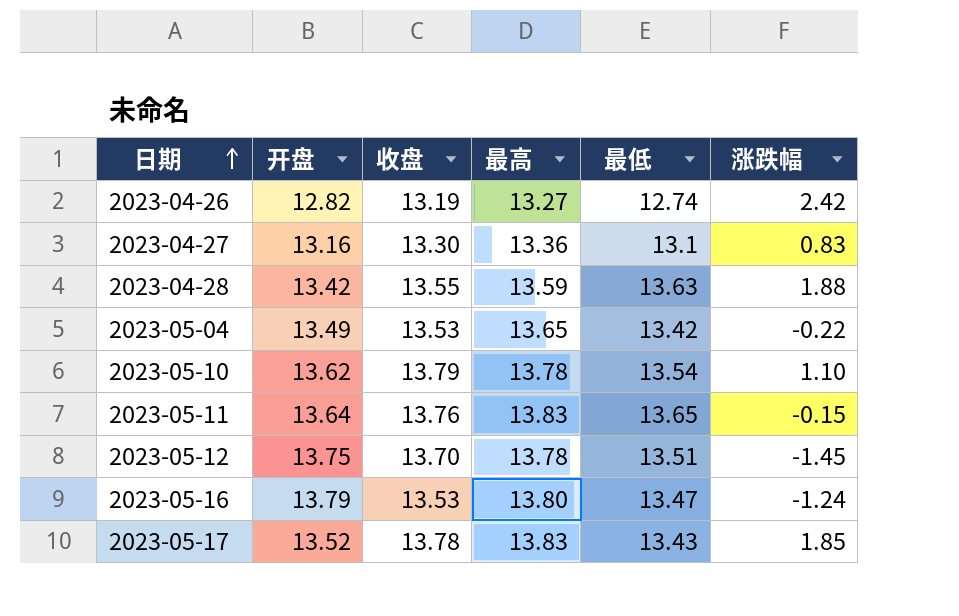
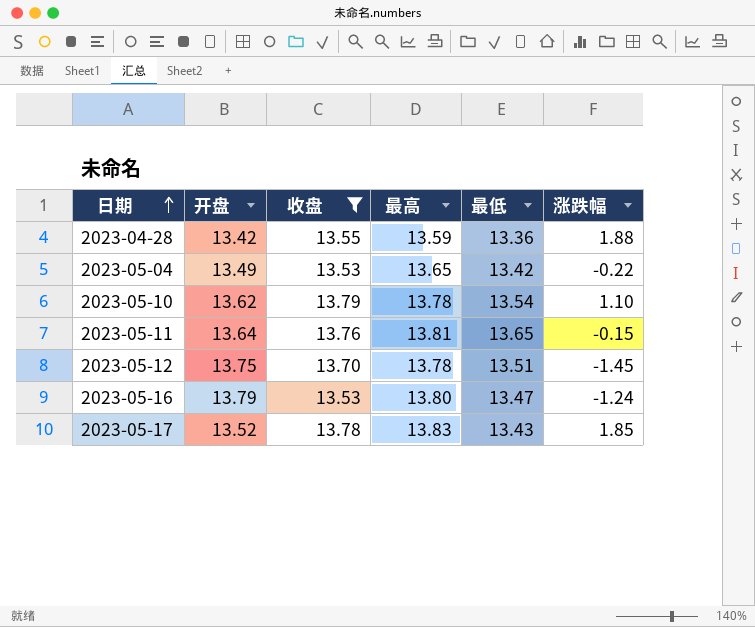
filter: none -> 收盘 >= 13.53
2023-04-28 | 最低: 13.63 -> 13.36
2023-05-11 | 最高: 13.83 -> 13.81

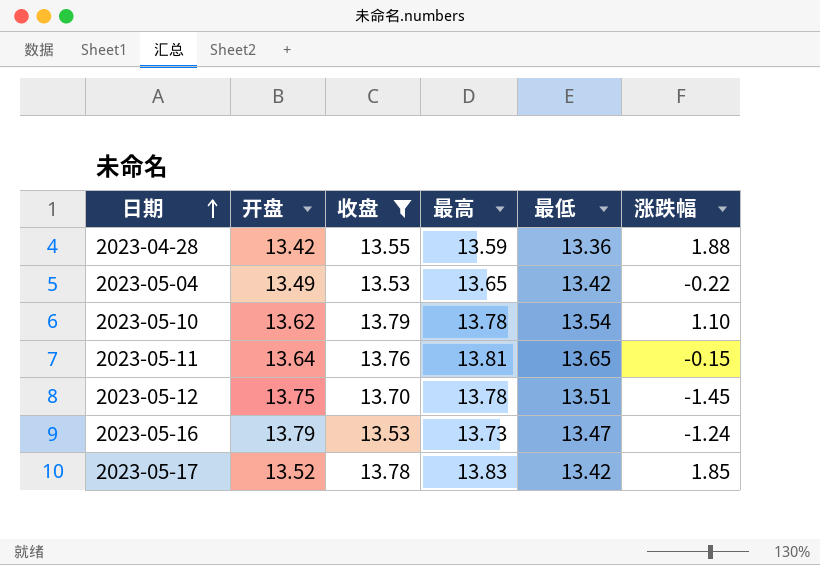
2023-05-16 | 最高: 13.80 -> 13.73
2023-05-17 | 最低: 13.43 -> 13.42

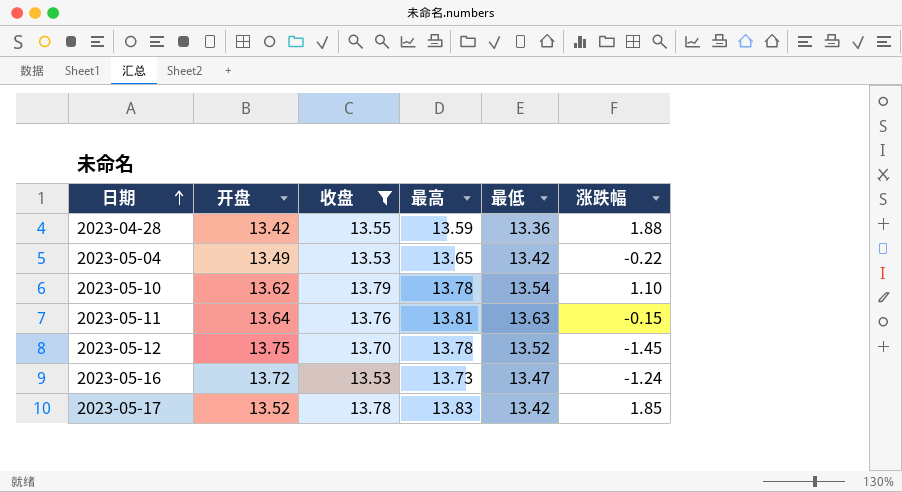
2023-05-11 | 最低: 13.65 -> 13.63
2023-05-12 | 最低: 13.51 -> 13.52
2023-05-16 | 开盘: 13.79 -> 13.72

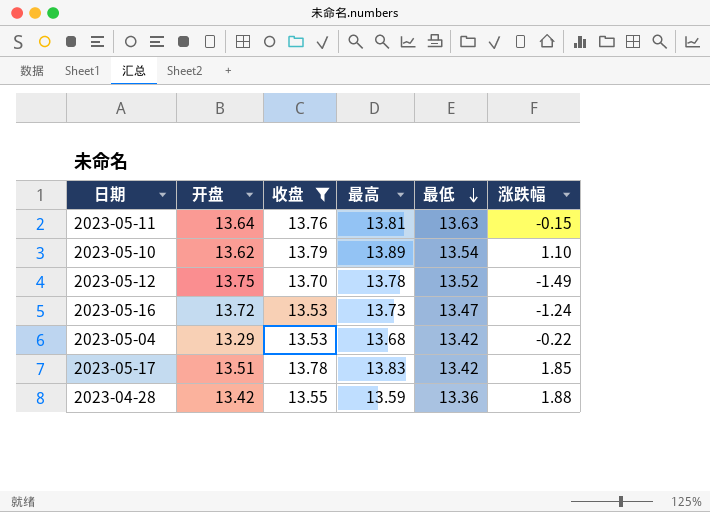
row order: 日期 ascending -> 最低 descending
2023-05-10 | 最高: 13.78 -> 13.89
2023-05-12 | 涨跌幅: -1.45 -> -1.49
2023-05-04 | 开盘: 13.49 -> 13.29
2023-05-04 | 最高: 13.65 -> 13.68
2023-05-17 | 开盘: 13.52 -> 13.51

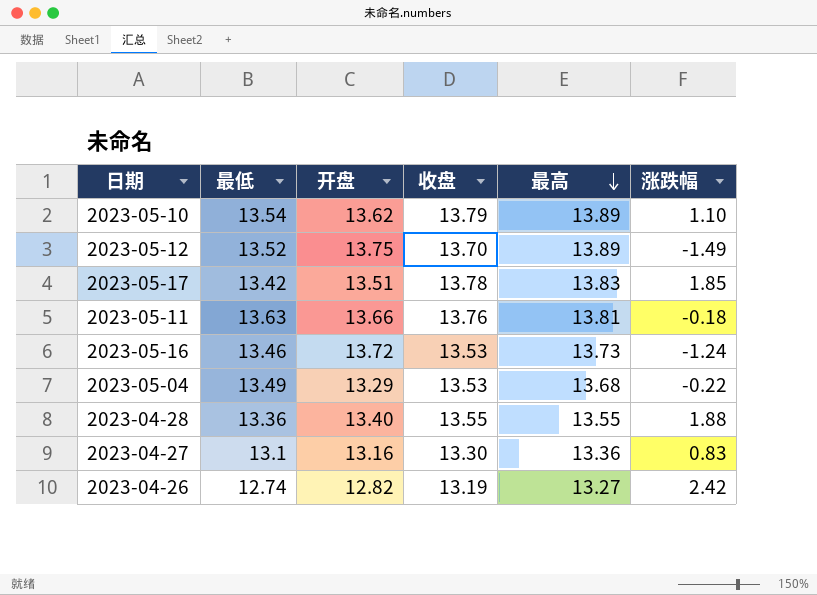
filter: 收盘 >= 13.53 -> none
row order: 最低 descending -> 最高 descending
column 最低 | position: 5 -> 2
2023-05-12 | 最高: 13.78 -> 13.89
2023-05-11 | 开盘: 13.64 -> 13.66
2023-05-11 | 涨跌幅: -0.15 -> -0.18
2023-05-16 | 最低: 13.47 -> 13.46
2023-05-04 | 最低: 13.42 -> 13.49
2023-04-28 | 开盘: 13.42 -> 13.40
2023-04-28 | 最高: 13.59 -> 13.55

